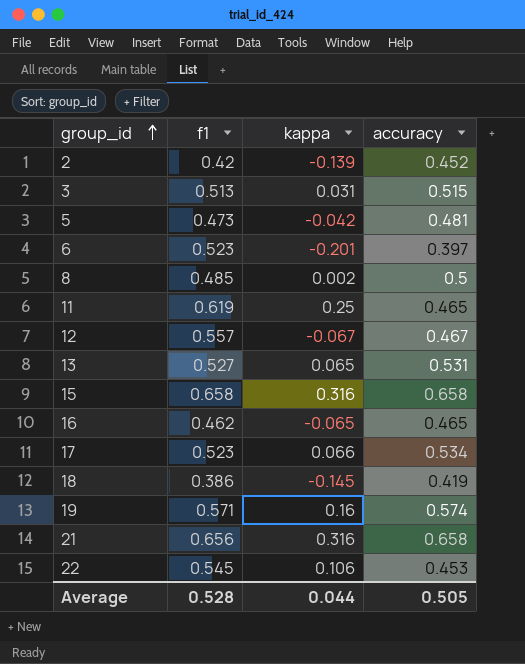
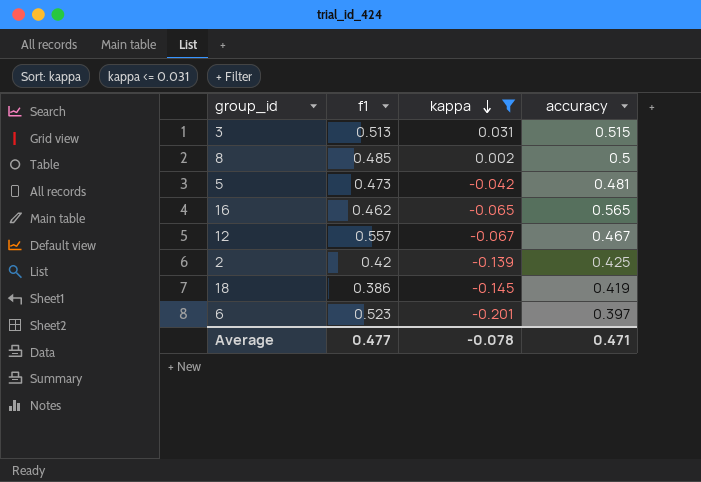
filter: none -> kappa <= 0.031
row order: group_id ascending -> kappa descending
16 | accuracy: 0.465 -> 0.565
2 | accuracy: 0.452 -> 0.425
Average | f1: 0.528 -> 0.477
Average | kappa: 0.044 -> -0.078
Average | accuracy: 0.505 -> 0.471

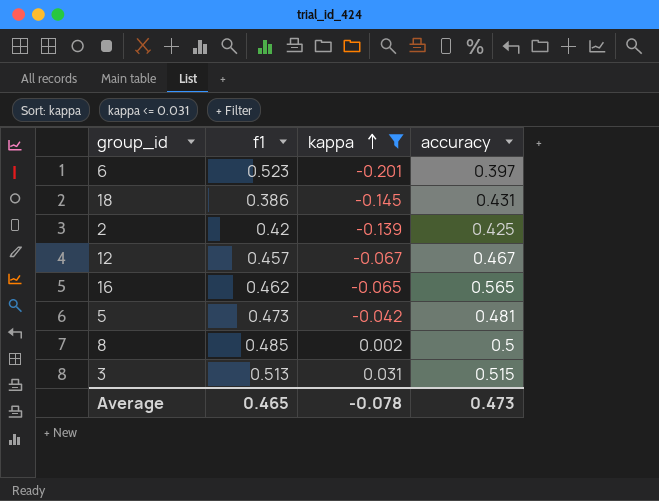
row order: kappa descending -> kappa ascending
18 | accuracy: 0.419 -> 0.431
12 | f1: 0.557 -> 0.457
Average | f1: 0.477 -> 0.465
Average | accuracy: 0.471 -> 0.473

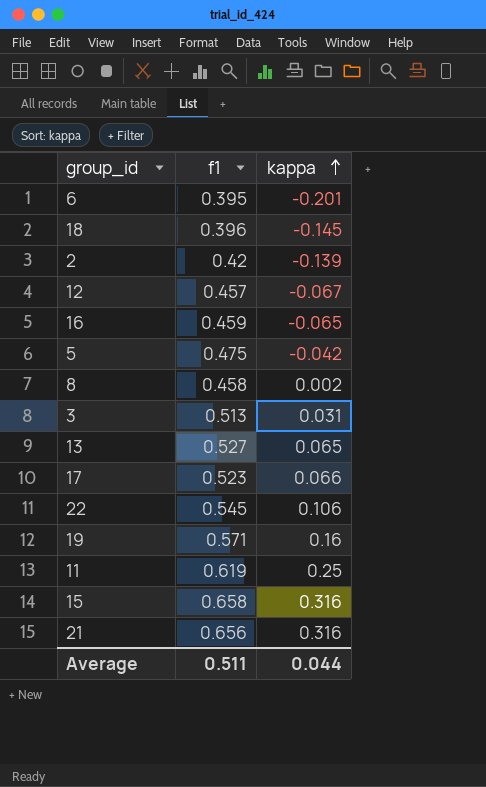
filter: kappa <= 0.031 -> none
column accuracy | position: 4 -> none
6 | f1: 0.523 -> 0.395
18 | f1: 0.386 -> 0.396
16 | f1: 0.462 -> 0.459
5 | f1: 0.473 -> 0.475
8 | f1: 0.485 -> 0.458
Average | f1: 0.465 -> 0.511
Average | kappa: -0.078 -> 0.044

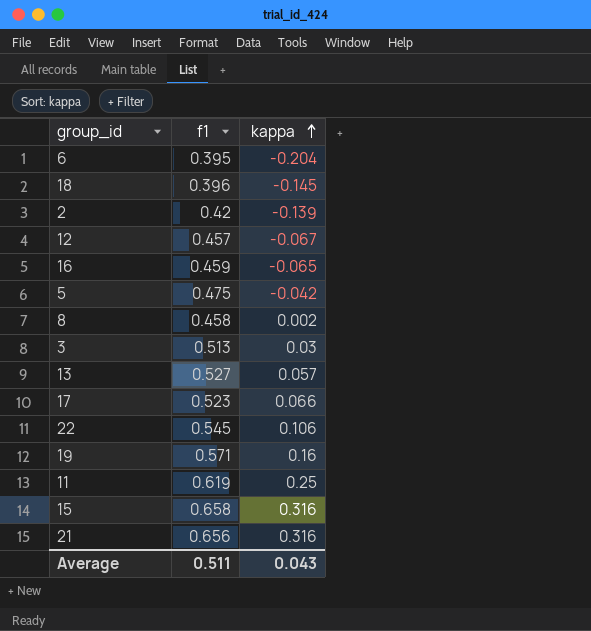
6 | kappa: -0.201 -> -0.204
3 | kappa: 0.031 -> 0.03
13 | kappa: 0.065 -> 0.057
Average | kappa: 0.044 -> 0.043

